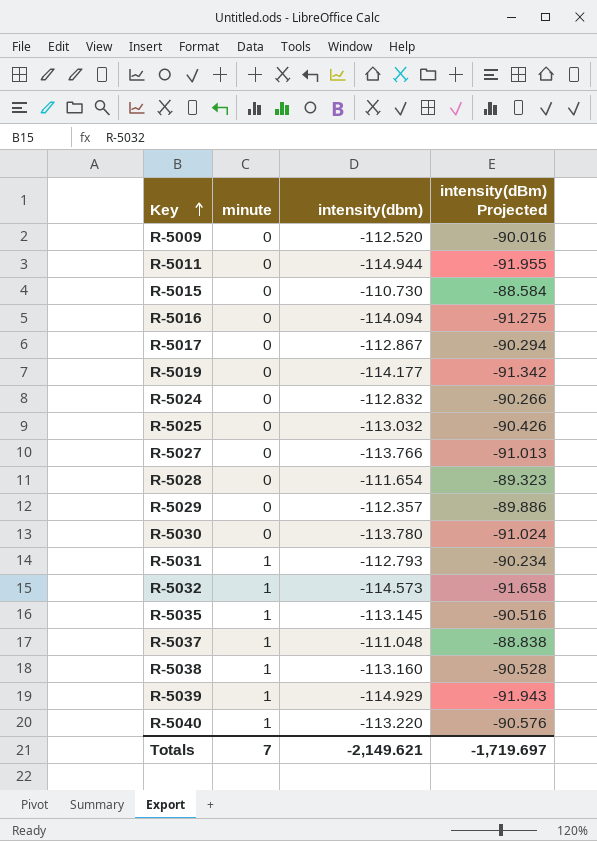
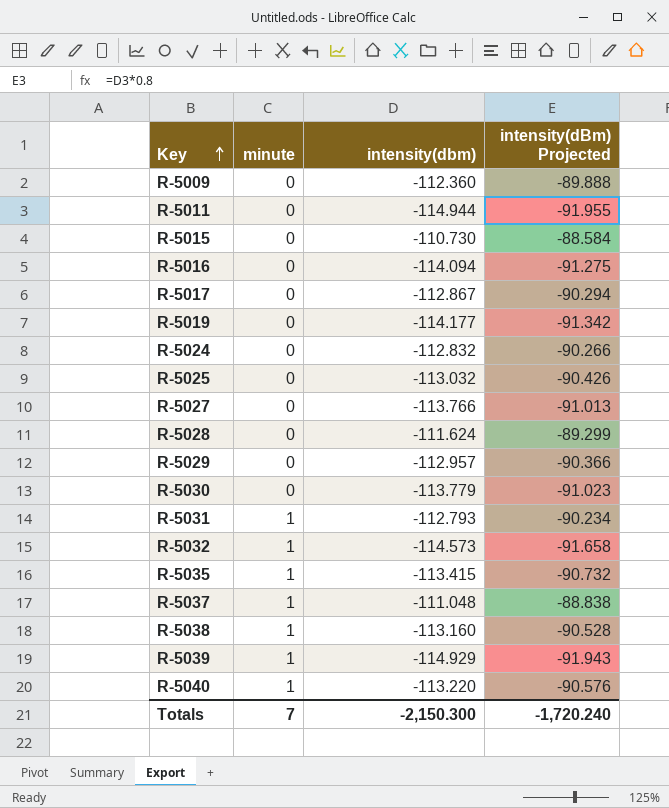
R-5009 | intensity(dbm): -112.520 -> -112.360
R-5009 | intensity(dBm) Projected: -90.016 -> -89.888
R-5028 | intensity(dbm): -111.654 -> -111.624
R-5028 | intensity(dBm) Projected: -89.323 -> -89.299
R-5029 | intensity(dbm): -112.357 -> -112.957
R-5029 | intensity(dBm) Projected: -89.886 -> -90.366
R-5030 | intensity(dbm): -113.780 -> -113.779
R-5030 | intensity(dBm) Projected: -91.024 -> -91.023
R-5035 | intensity(dbm): -113.145 -> -113.415
R-5035 | intensity(dBm) Projected: -90.516 -> -90.732
Totals | intensity(dbm): -2,149.621 -> -2,150.300
Totals | intensity(dBm) Projected: -1,719.697 -> -1,720.240

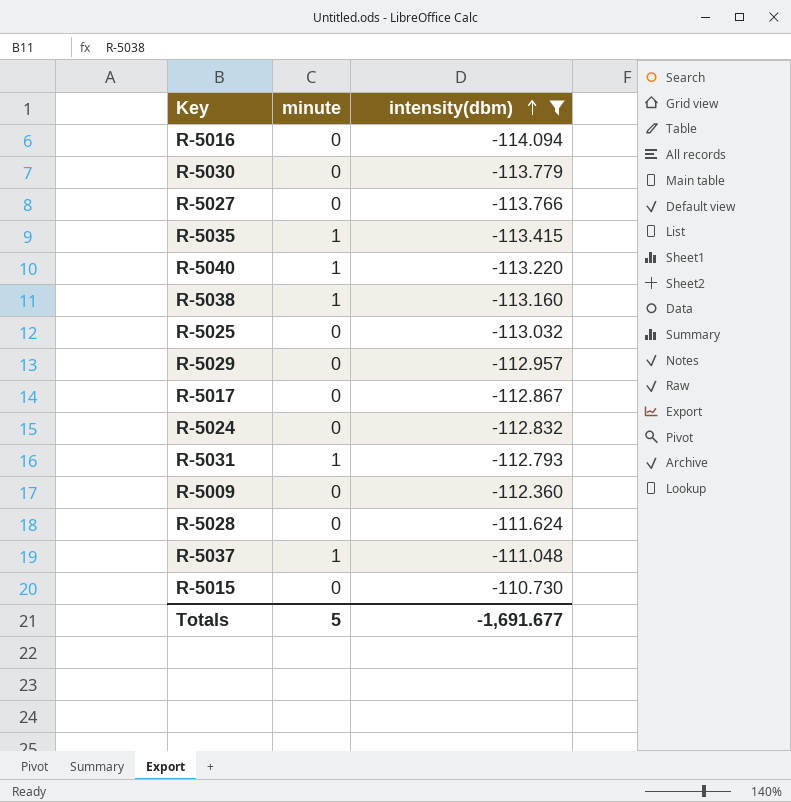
filter: none -> intensity(dbm) >= -114.094
row order: Key ascending -> intensity(dbm) ascending
column intensity(dBm) Projected | formula: [intensity(dbm)] * 0.8 -> none
Totals | minute: 7 -> 5
Totals | intensity(dbm): -2,150.300 -> -1,691.677

